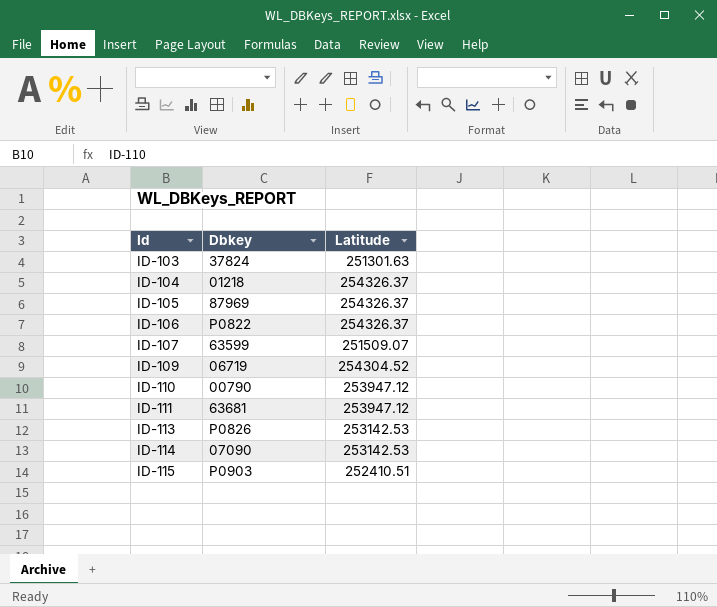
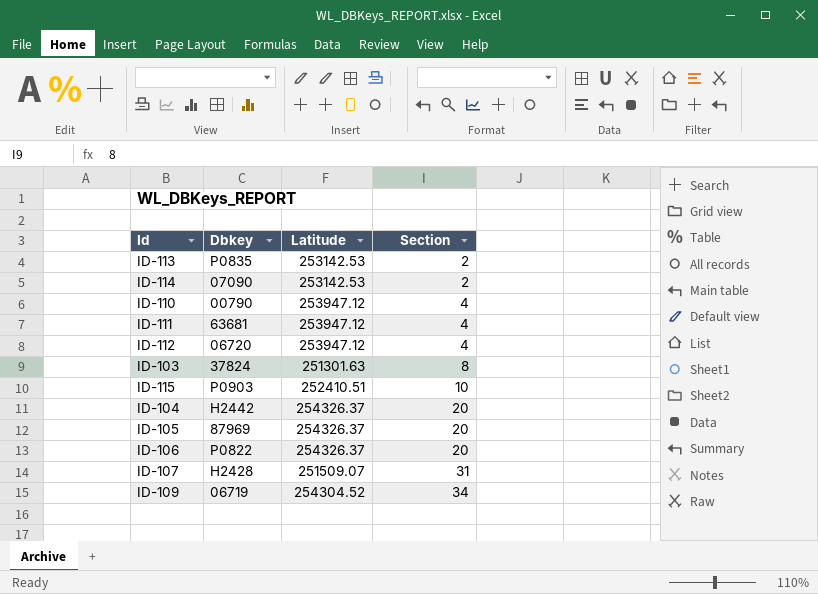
row order: Id ascending -> Section ascending
column Section | position: none -> 4
ID-113 | Dbkey: P0826 -> P0835
row ID-112: none -> 06720 | 253947.12 | 4
ID-104 | Dbkey: 01218 -> H2442
ID-107 | Dbkey: 63599 -> H2428

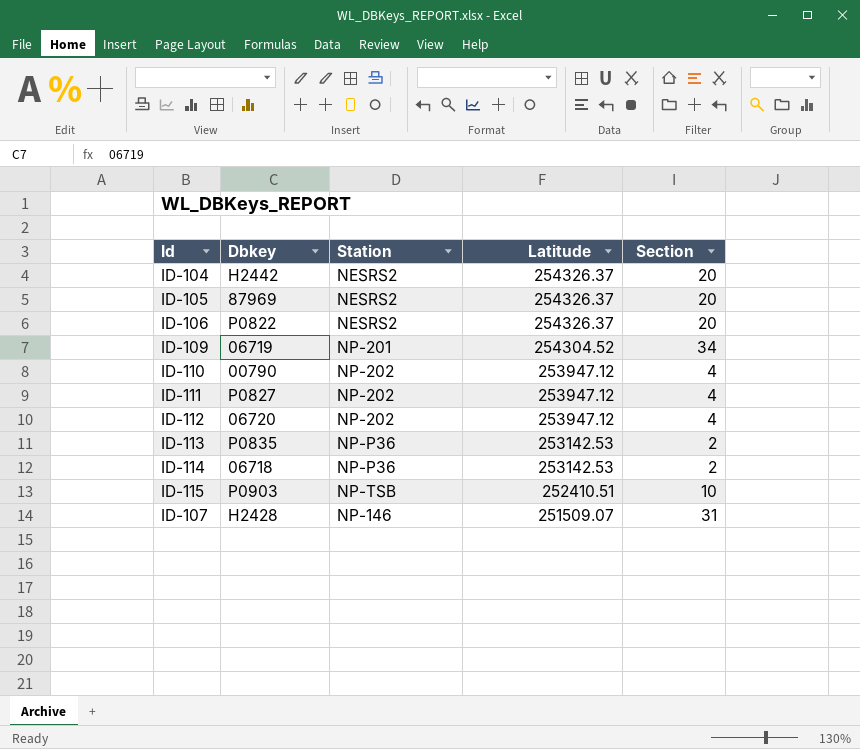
row order: Section ascending -> Latitude descending
column Station | position: none -> 3
row ID-103: 37824 | 251301.63 | 8 -> none
ID-111 | Dbkey: 63681 -> P0827
ID-114 | Dbkey: 07090 -> 06718

